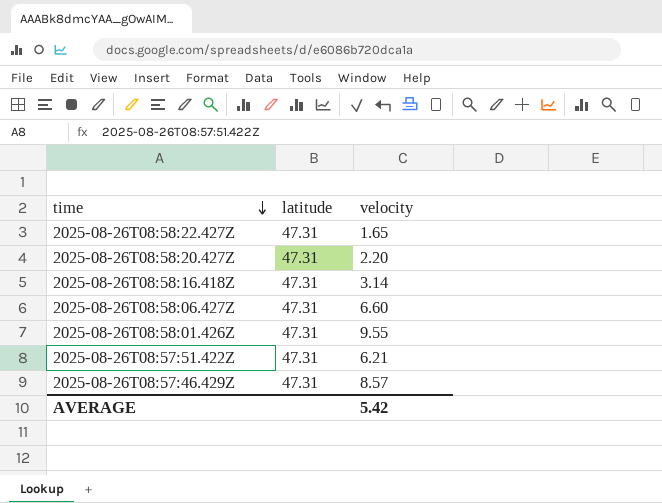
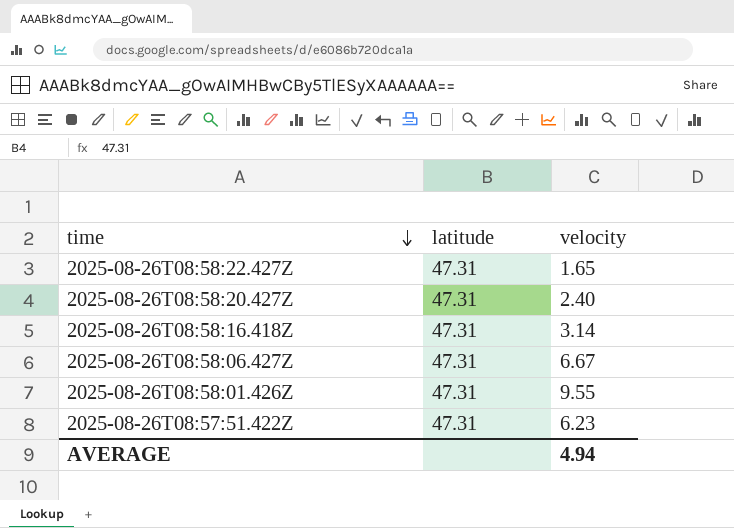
row 2025-08-26T08:57:46.429Z: 47.31 | 8.57 -> none
2025-08-26T08:58:20.427Z | velocity: 2.20 -> 2.40
2025-08-26T08:58:06.427Z | velocity: 6.60 -> 6.67
2025-08-26T08:57:51.422Z | velocity: 6.21 -> 6.23
AVERAGE | velocity: 5.42 -> 4.94

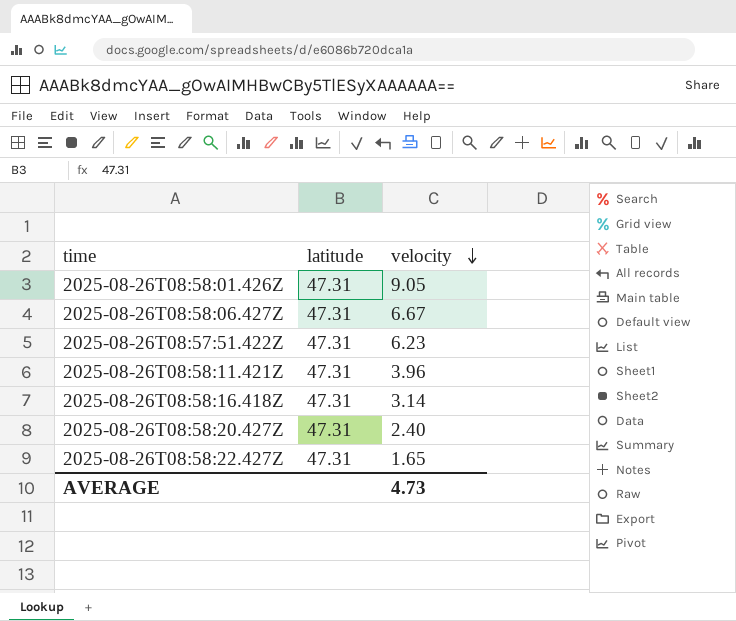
row order: time descending -> velocity descending
2025-08-26T08:58:01.426Z | velocity: 9.55 -> 9.05
row 2025-08-26T08:58:11.421Z: none -> 47.31 | 3.96
AVERAGE | velocity: 4.94 -> 4.73

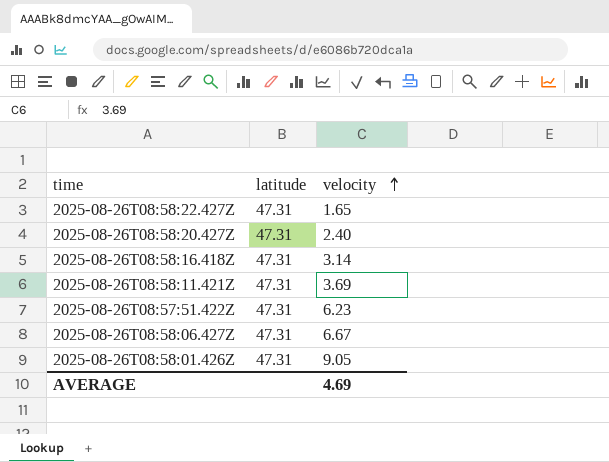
row order: velocity descending -> velocity ascending
2025-08-26T08:58:11.421Z | velocity: 3.96 -> 3.69
AVERAGE | velocity: 4.73 -> 4.69

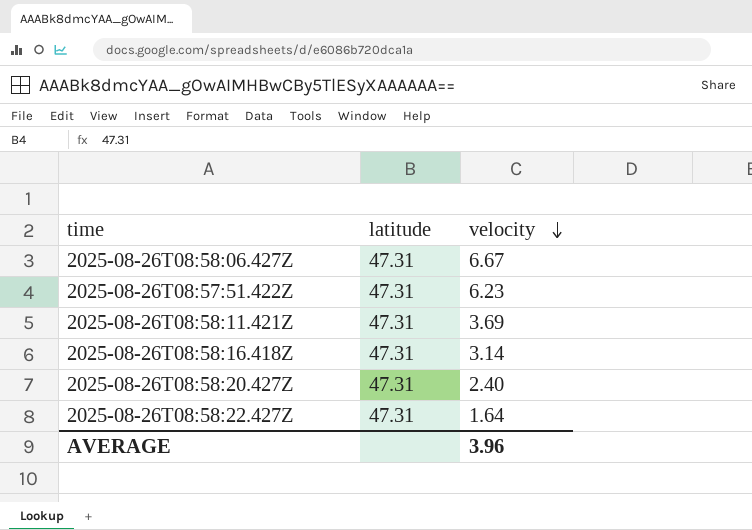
row order: velocity ascending -> velocity descending
row 2025-08-26T08:58:01.426Z: 47.31 | 9.05 -> none
2025-08-26T08:58:22.427Z | velocity: 1.65 -> 1.64
AVERAGE | velocity: 4.69 -> 3.96

